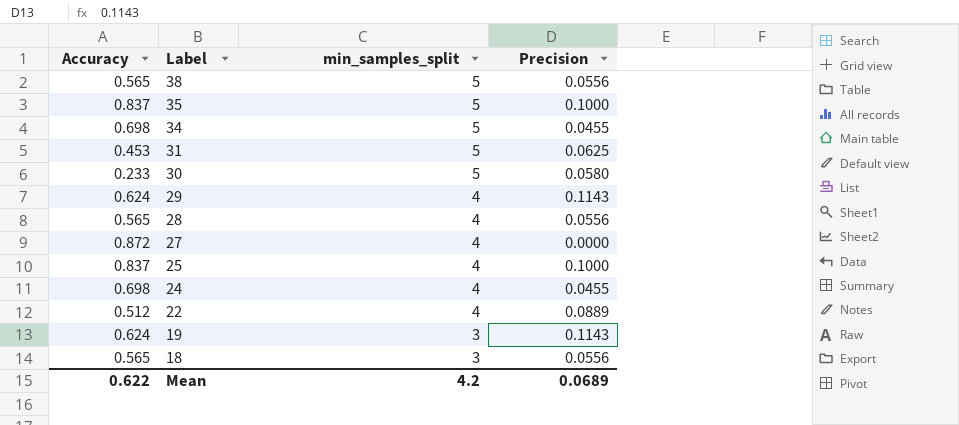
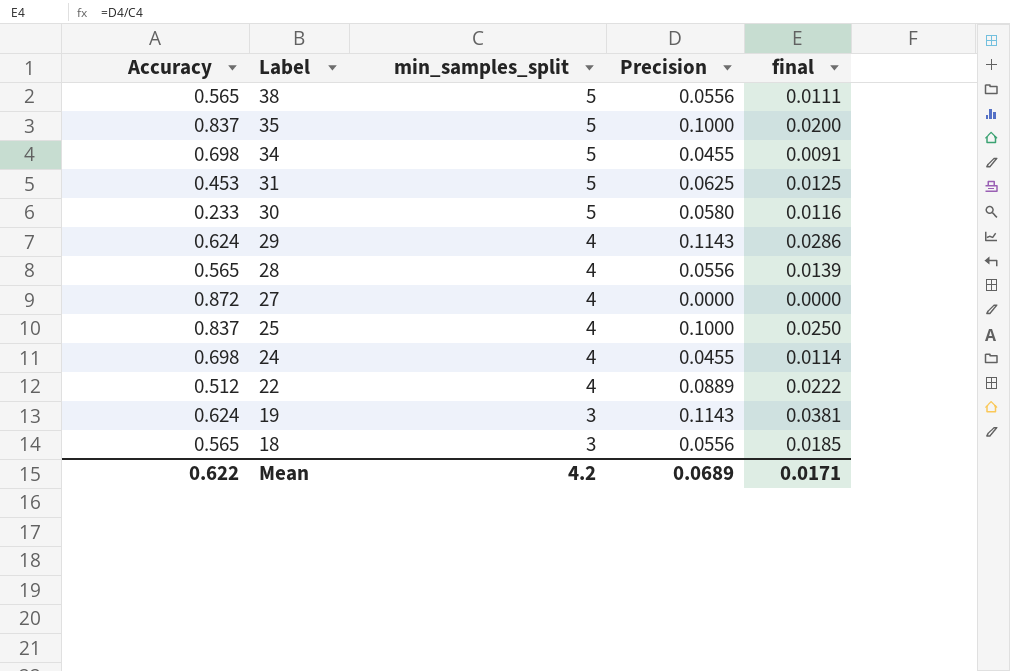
column final | formula: none -> [Precision] / [min_samples_split]

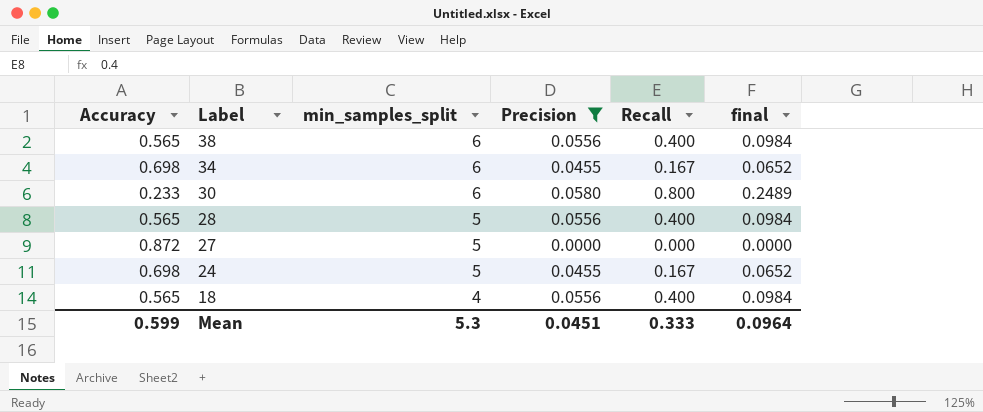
filter: none -> Precision <= 0.0580
column Recall | position: none -> 5
column final | formula: [Precision] / [min_samples_split] -> [Precision] / [Accuracy]
38 | min_samples_split: 5 -> 6
34 | min_samples_split: 5 -> 6
30 | min_samples_split: 5 -> 6
28 | min_samples_split: 4 -> 5
27 | min_samples_split: 4 -> 5
24 | min_samples_split: 4 -> 5
18 | min_samples_split: 3 -> 4
Mean | Accuracy: 0.622 -> 0.599
Mean | min_samples_split: 4.2 -> 5.3
Mean | Precision: 0.0689 -> 0.0451
Mean | final: 0.0171 -> 0.0964

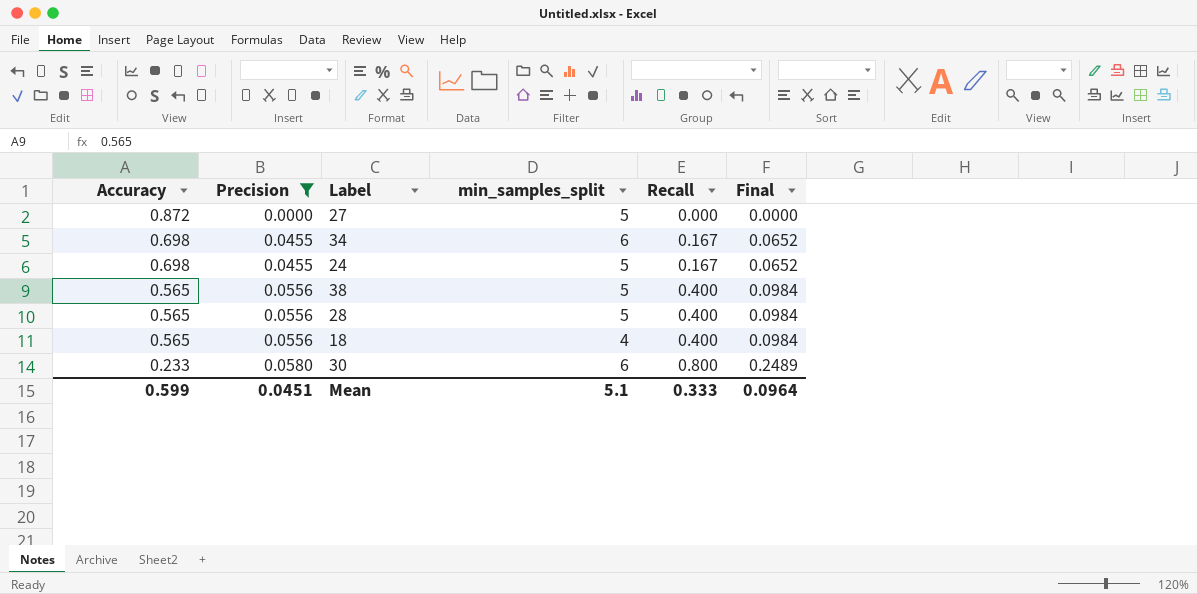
row order: Label descending -> Accuracy descending
column Precision | position: 4 -> 2
column name: final -> Final
38 | min_samples_split: 6 -> 5
Mean | min_samples_split: 5.3 -> 5.1

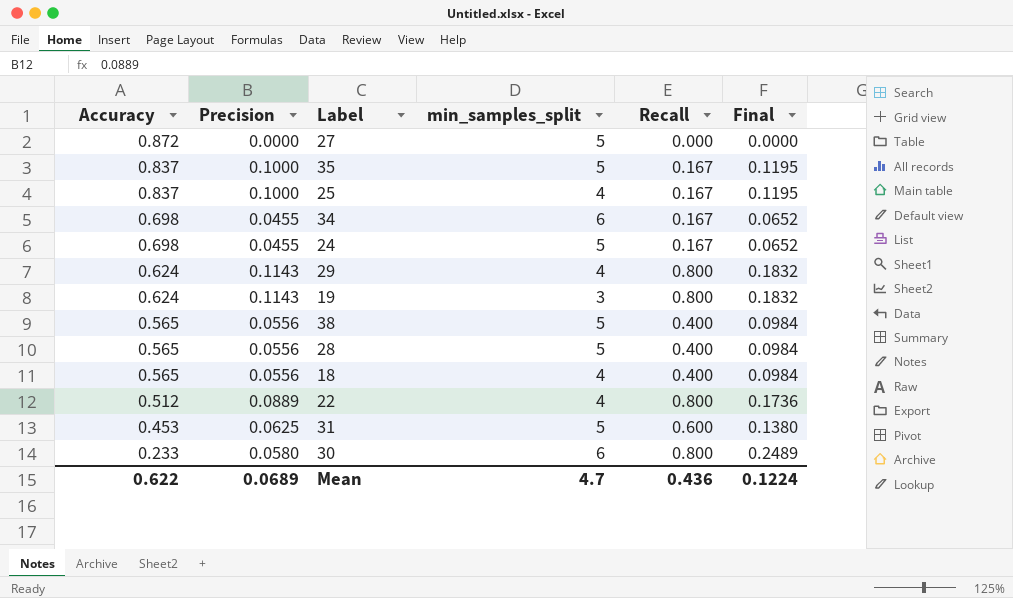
filter: Precision <= 0.0580 -> none
Mean | Accuracy: 0.599 -> 0.622
Mean | Precision: 0.0451 -> 0.0689
Mean | min_samples_split: 5.1 -> 4.7
Mean | Recall: 0.333 -> 0.436
Mean | Final: 0.0964 -> 0.1224

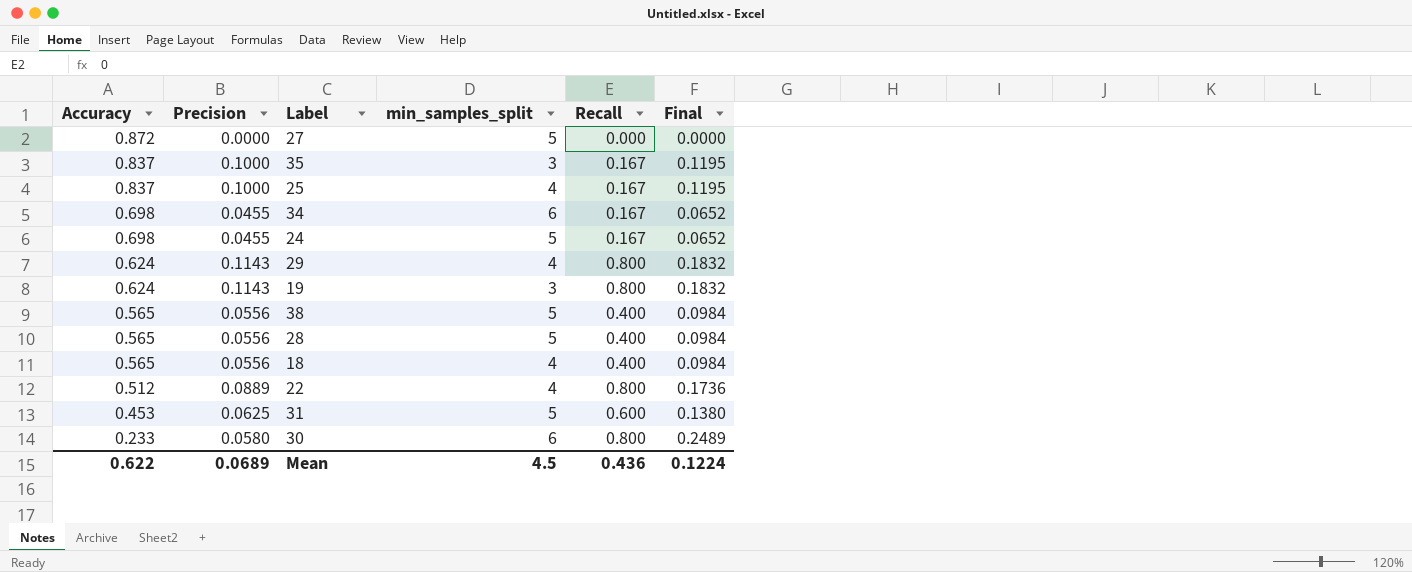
35 | min_samples_split: 5 -> 3
Mean | min_samples_split: 4.7 -> 4.5

